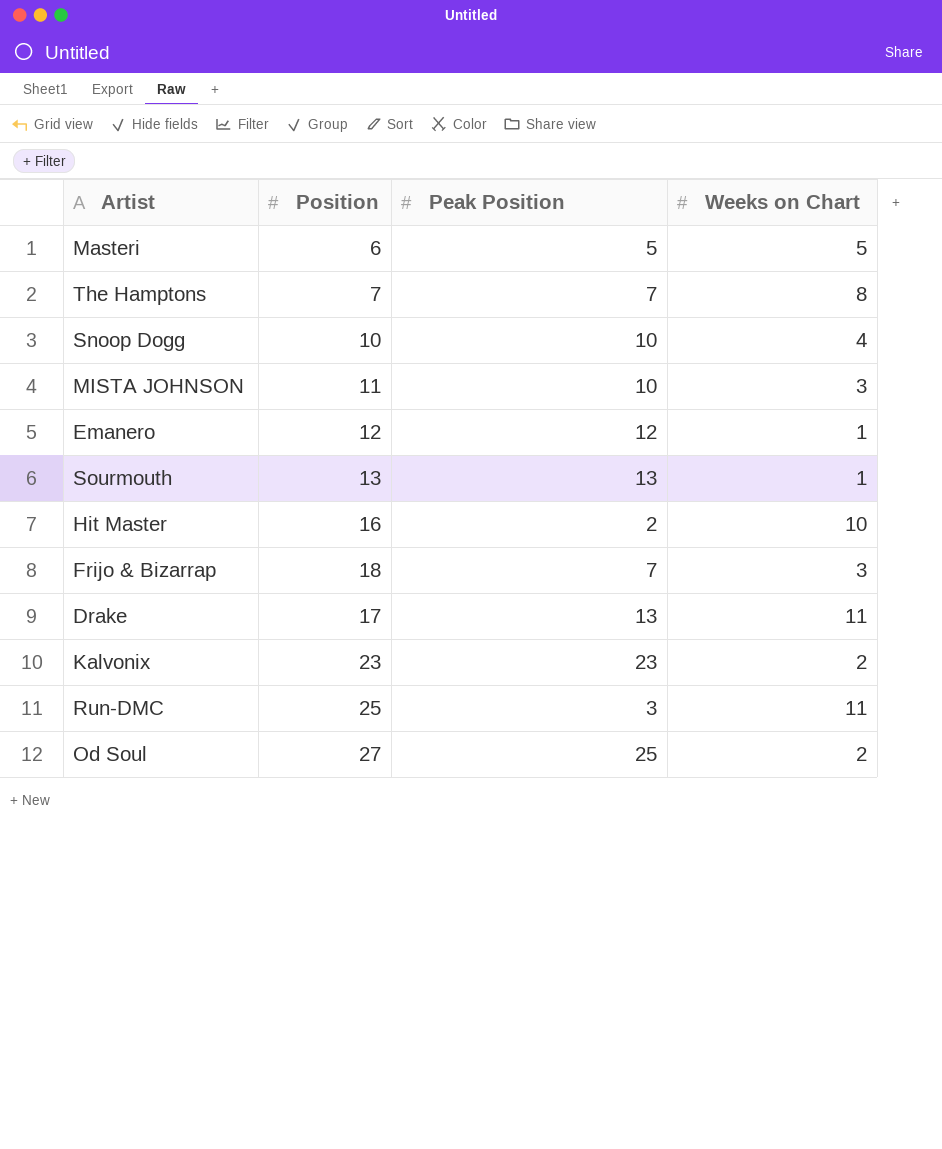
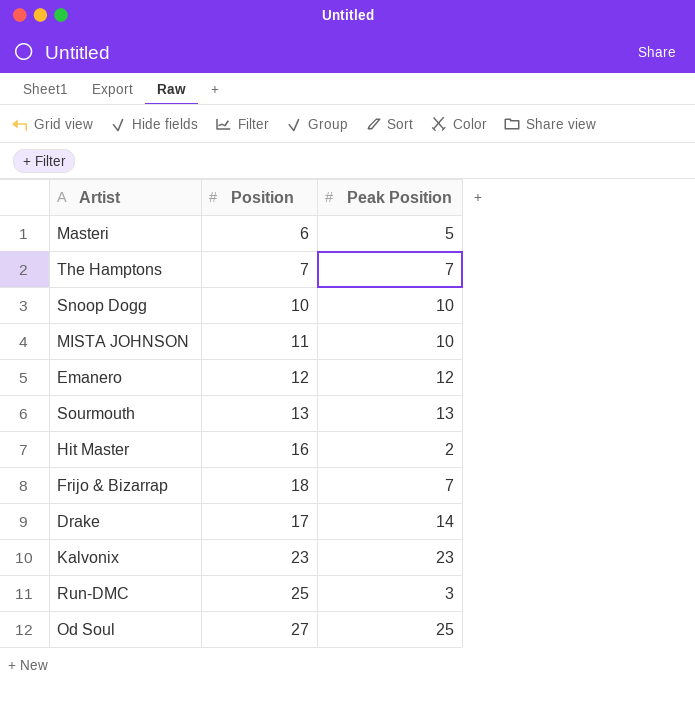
column Weeks on Chart | position: 4 -> none
Drake | Peak Position: 13 -> 14

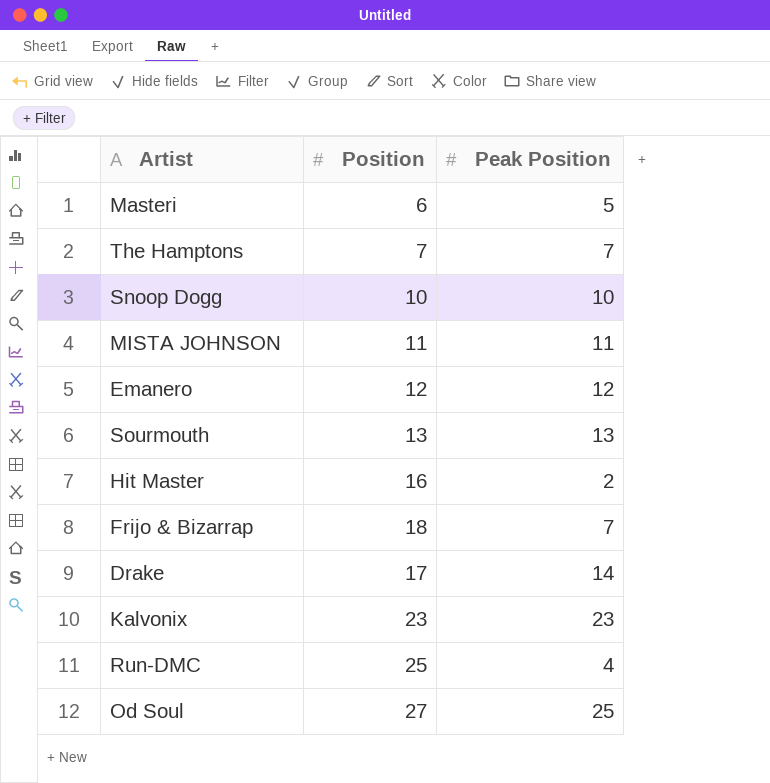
MISTA JOHNSON | Peak Position: 10 -> 11
Run-DMC | Peak Position: 3 -> 4

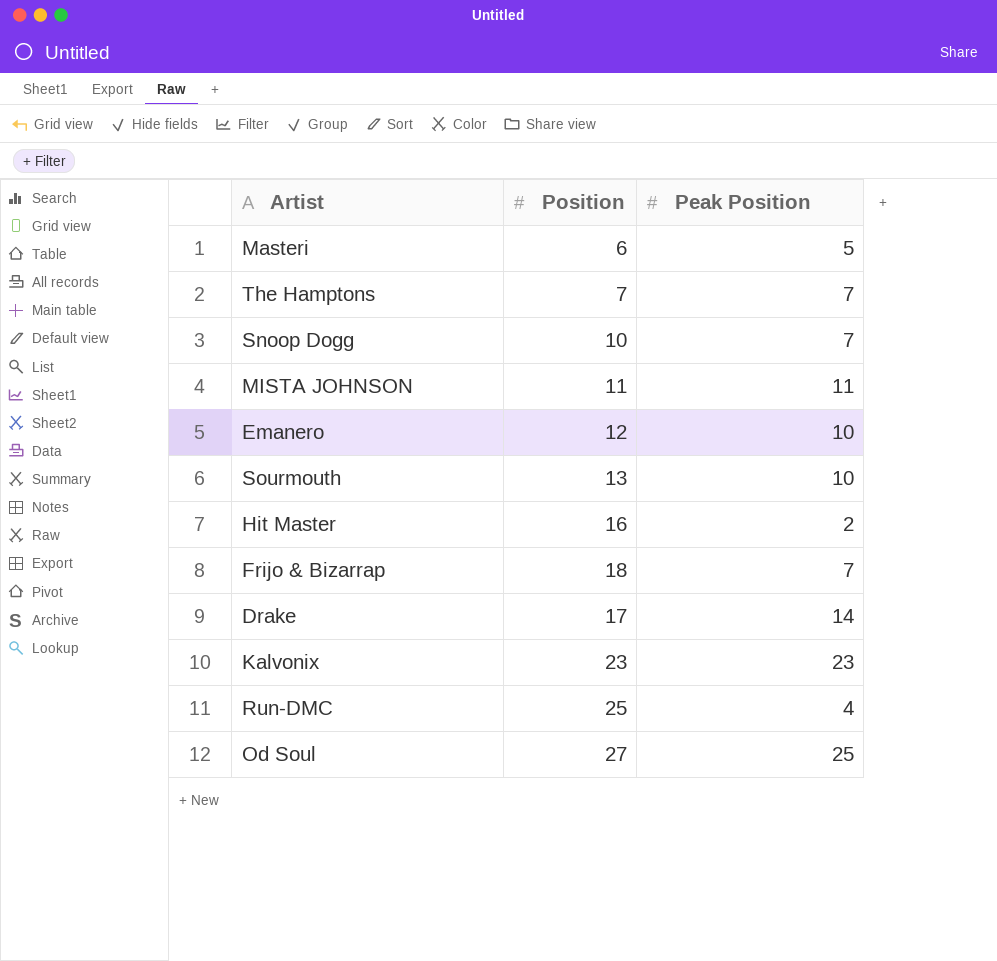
Snoop Dogg | Peak Position: 10 -> 7
Emanero | Peak Position: 12 -> 10
Sourmouth | Peak Position: 13 -> 10

